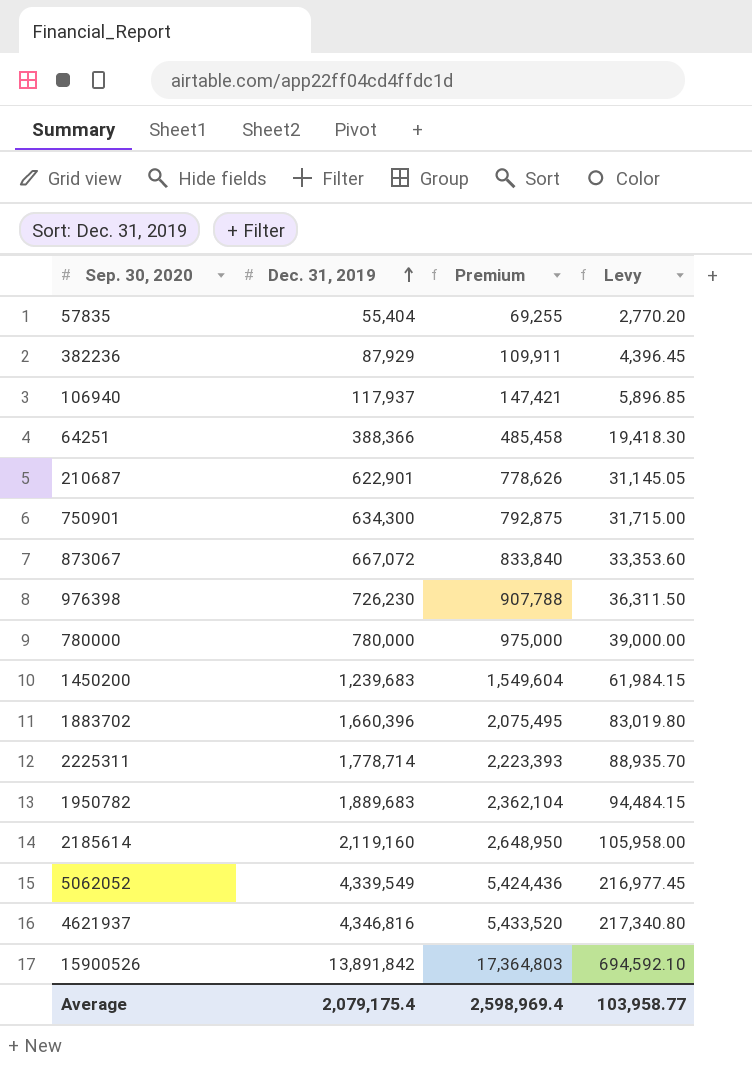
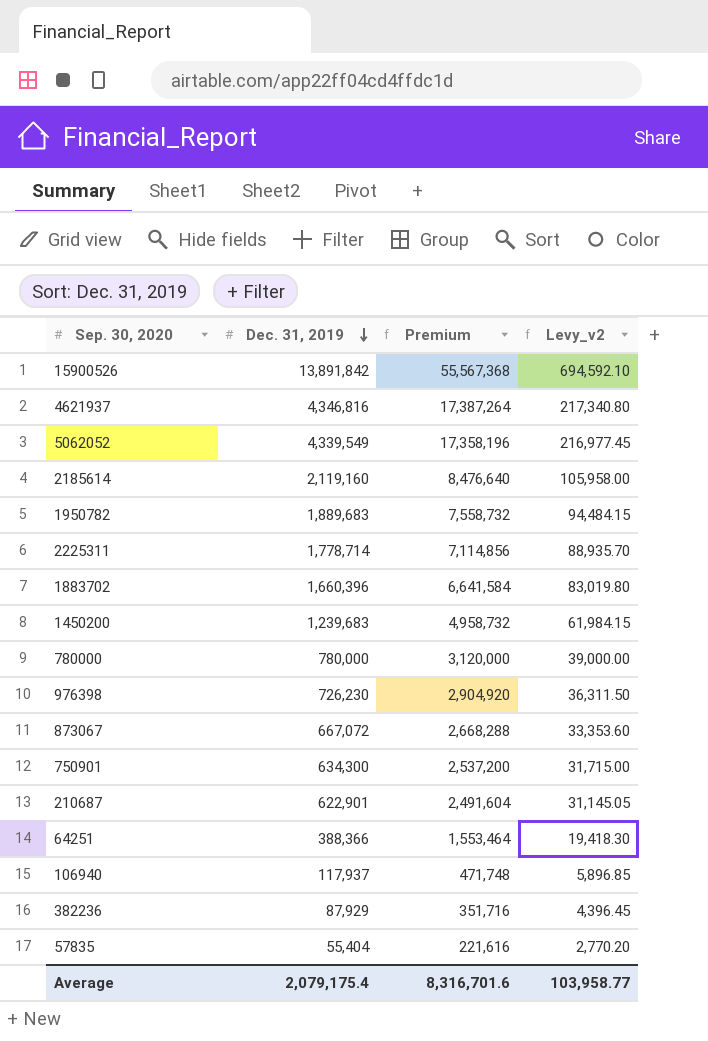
row order: Dec. 31, 2019 ascending -> Dec. 31, 2019 descending
column Premium | formula: [Dec. 31, 2019] * 1.25 -> [Dec. 31, 2019] * 4
column name: Levy -> Levy_v2
Average | Premium: 2,598,969.4 -> 8,316,701.6

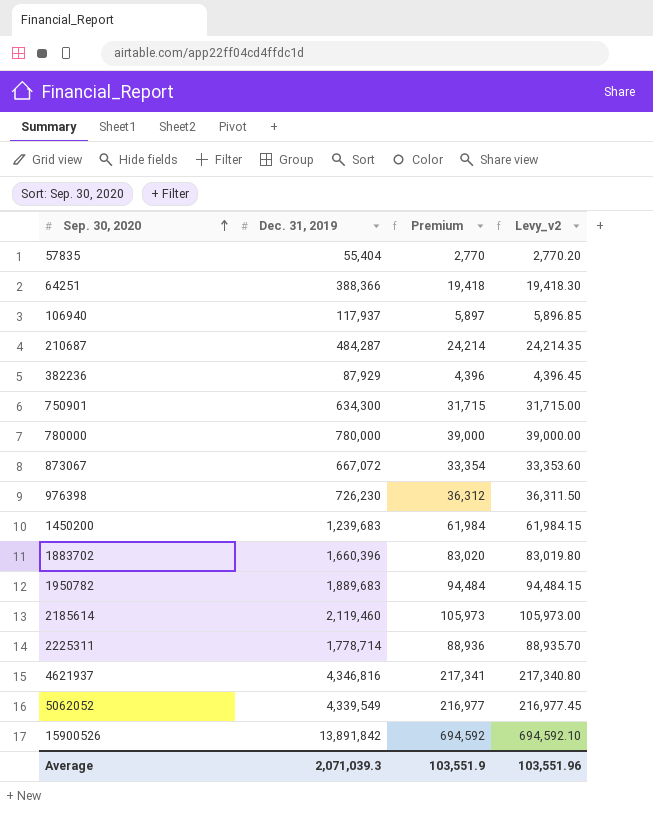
row order: Dec. 31, 2019 descending -> Sep. 30, 2020 ascending
column Premium | formula: [Dec. 31, 2019] * 4 -> [Dec. 31, 2019] * 0.05
210687 | Dec. 31, 2019: 622,901 -> 484,287
210687 | Levy_v2: 31,145.05 -> 24,214.35
2185614 | Dec. 31, 2019: 2,119,160 -> 2,119,460
2185614 | Levy_v2: 105,958.00 -> 105,973.00
Average | Dec. 31, 2019: 2,079,175.4 -> 2,071,039.3
Average | Premium: 8,316,701.6 -> 103,551.9
Average | Levy_v2: 103,958.77 -> 103,551.96

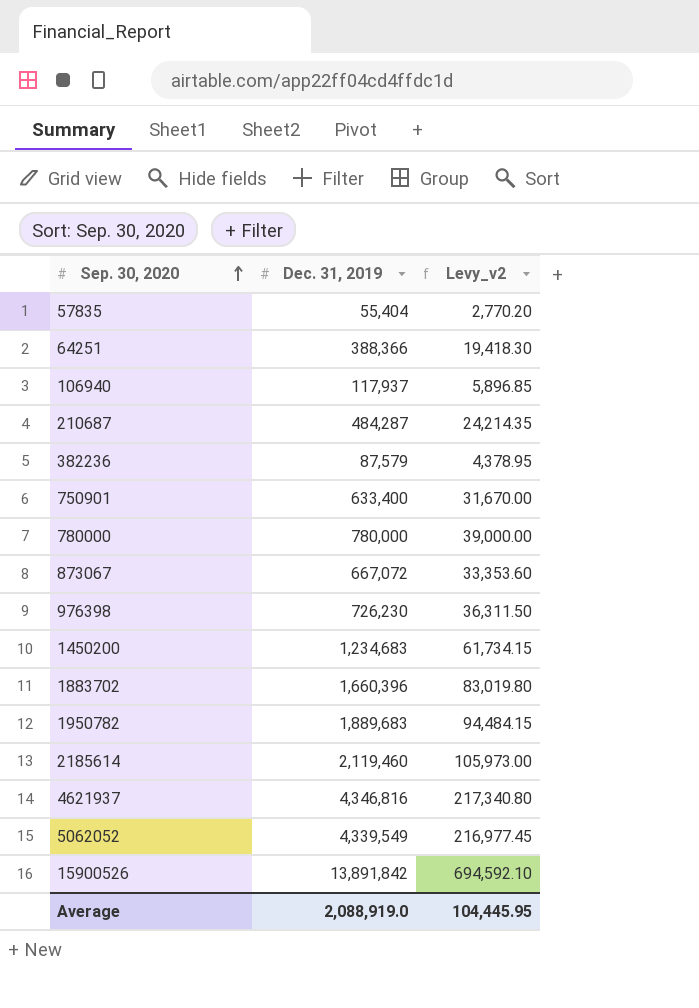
column Premium | formula: [Dec. 31, 2019] * 0.05 -> none
row 2225311: 1,778,714 | 88,936 | 88,935.70 -> none
382236 | Dec. 31, 2019: 87,929 -> 87,579
382236 | Levy_v2: 4,396.45 -> 4,378.95
750901 | Dec. 31, 2019: 634,300 -> 633,400
750901 | Levy_v2: 31,715.00 -> 31,670.00
1450200 | Dec. 31, 2019: 1,239,683 -> 1,234,683
1450200 | Levy_v2: 61,984.15 -> 61,734.15
Average | Dec. 31, 2019: 2,071,039.3 -> 2,088,919.0
Average | Levy_v2: 103,551.96 -> 104,445.95

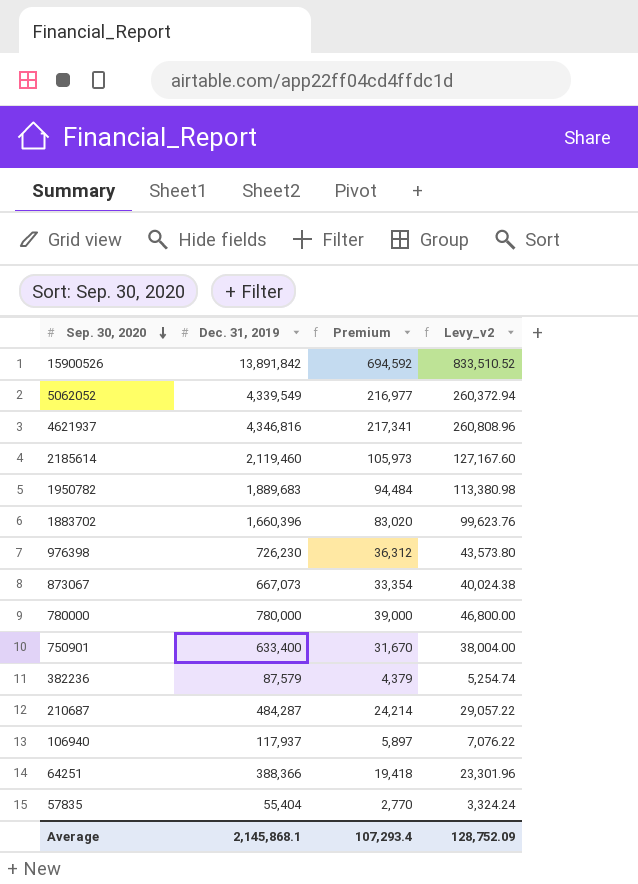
row order: Sep. 30, 2020 ascending -> Sep. 30, 2020 descending
column Premium | formula: none -> [Dec. 31, 2019] * 0.05
column Levy_v2 | formula: [Dec. 31, 2019] * 0.05 -> [Dec. 31, 2019] * 0.06
row 1450200: 1,234,683 | 61,734.15 -> none
873067 | Dec. 31, 2019: 667,072 -> 667,073
Average | Dec. 31, 2019: 2,088,919.0 -> 2,145,868.1
Average | Levy_v2: 104,445.95 -> 128,752.09

